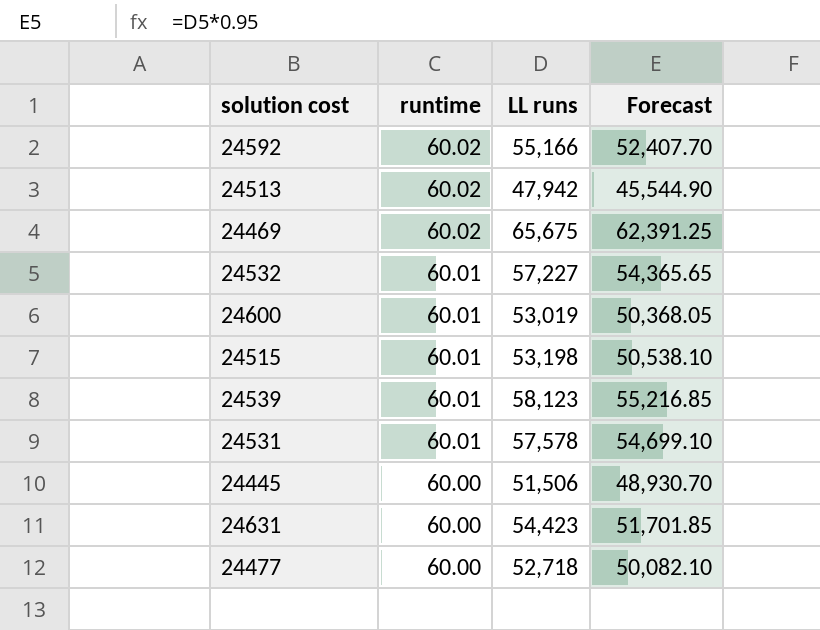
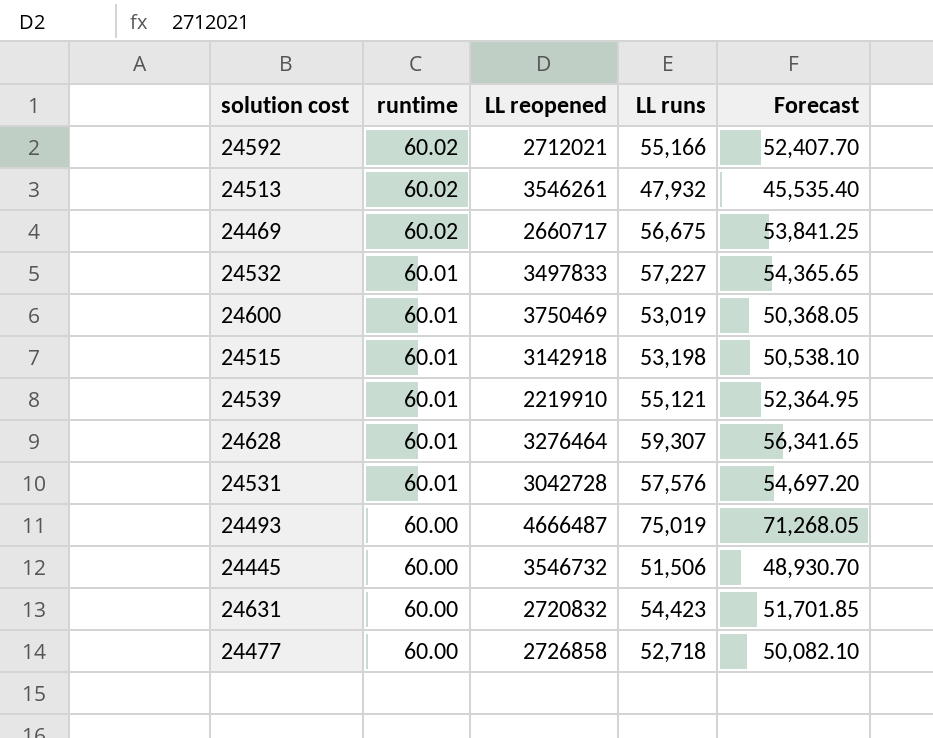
column LL reopened | position: none -> 3
24513 | LL runs: 47,942 -> 47,932
24513 | Forecast: 45,544.90 -> 45,535.40
24469 | LL runs: 65,675 -> 56,675
24469 | Forecast: 62,391.25 -> 53,841.25
24539 | LL runs: 58,123 -> 55,121
24539 | Forecast: 55,216.85 -> 52,364.95
row 24628: none -> 60.01 | 3276464 | 59,307 | 56,341.65
24531 | LL runs: 57,578 -> 57,576
24531 | Forecast: 54,699.10 -> 54,697.20
row 24493: none -> 60.00 | 4666487 | 75,019 | 71,268.05

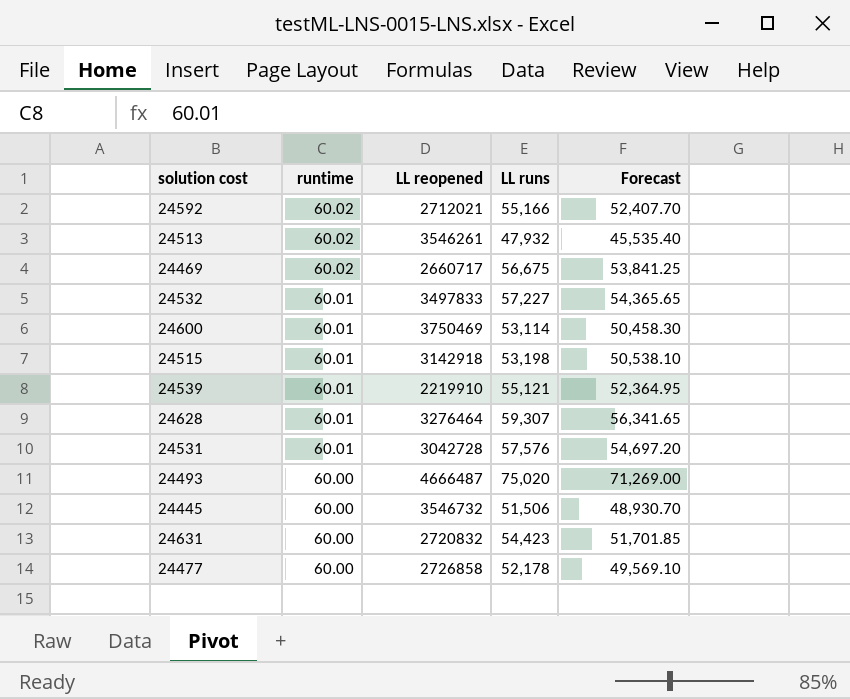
24600 | LL runs: 53,019 -> 53,114
24600 | Forecast: 50,368.05 -> 50,458.30
24493 | LL runs: 75,019 -> 75,020
24493 | Forecast: 71,268.05 -> 71,269.00
24477 | LL runs: 52,718 -> 52,178
24477 | Forecast: 50,082.10 -> 49,569.10

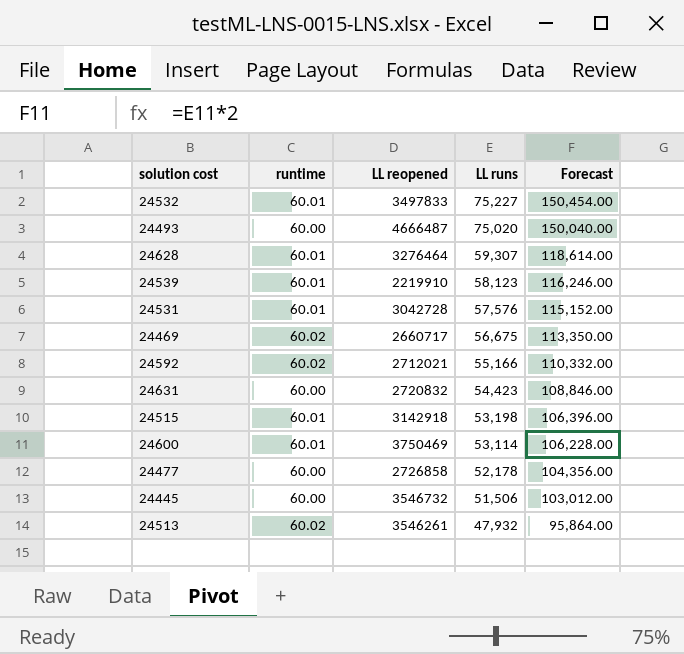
row order: runtime descending -> LL runs descending
column Forecast | formula: [LL runs] * 0.95 -> [LL runs] * 2
24532 | LL runs: 57,227 -> 75,227
24539 | LL runs: 55,121 -> 58,123

